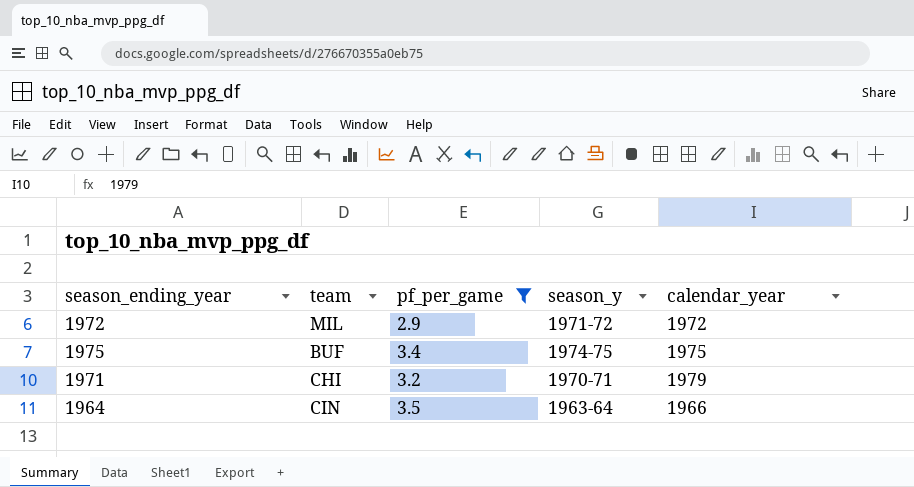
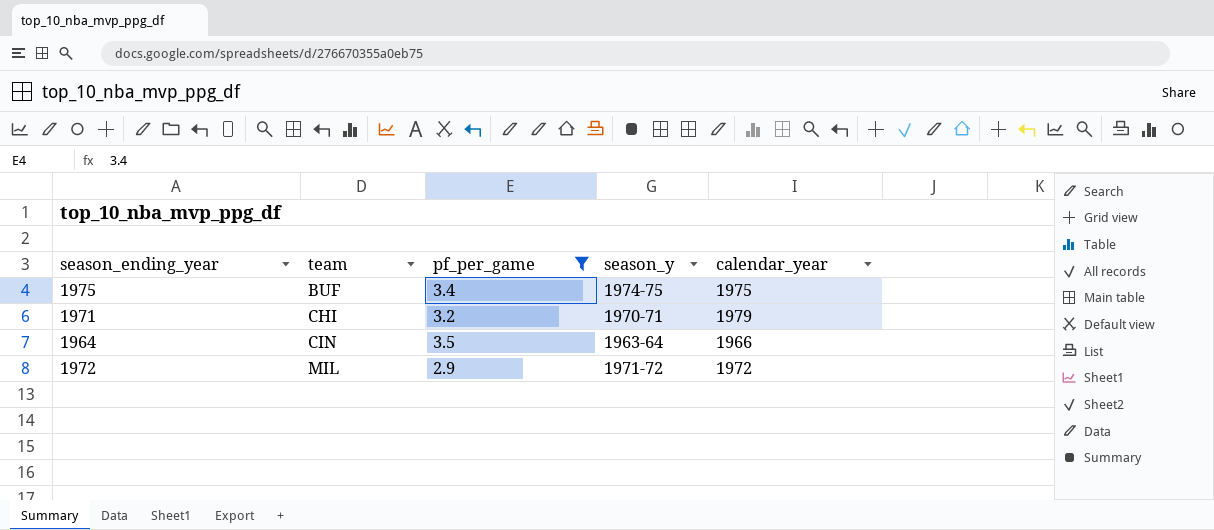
row order: none -> team ascending

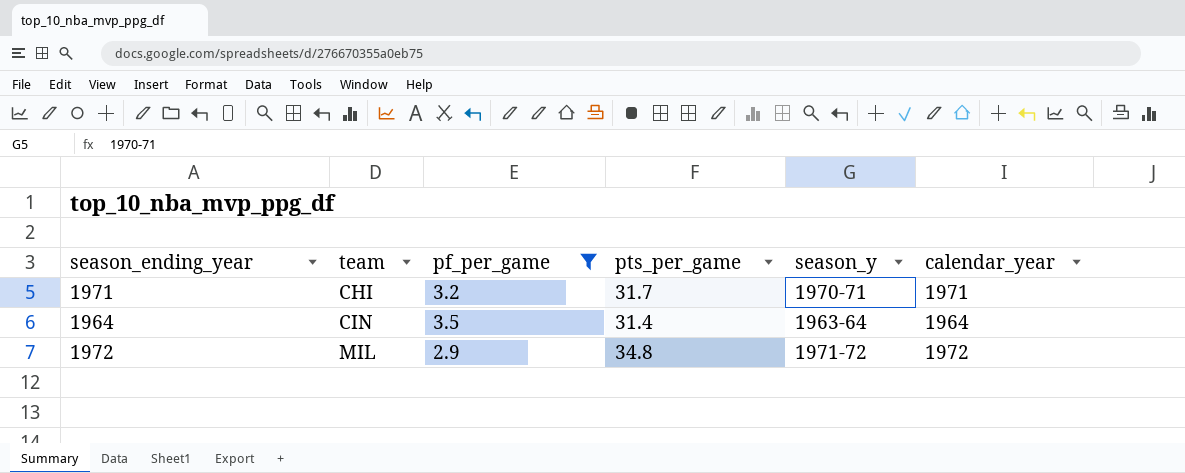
column pts_per_game | position: none -> 4
row 1975: BUF | 3.4 | 1974-75 | 1975 -> none
1971 | calendar_year: 1979 -> 1971
1964 | calendar_year: 1966 -> 1964

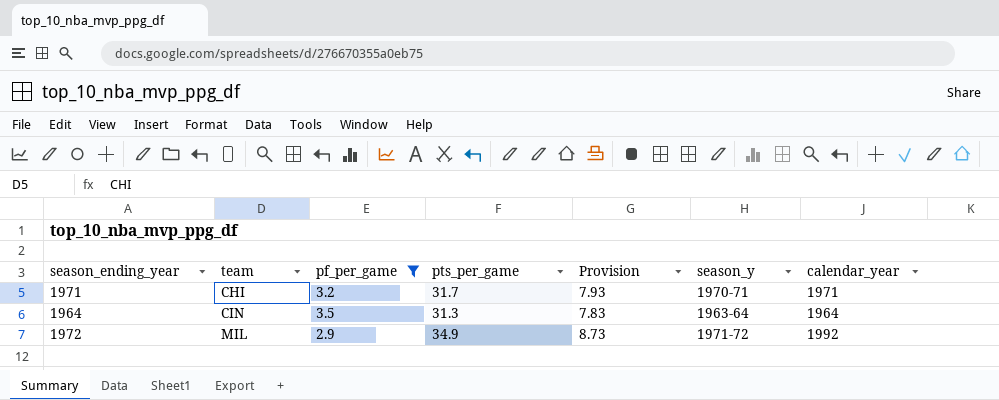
column Provision | formula: none -> [pts_per_game] * 0.25
1964 | pts_per_game: 31.4 -> 31.3
1972 | pts_per_game: 34.8 -> 34.9
1972 | calendar_year: 1972 -> 1992

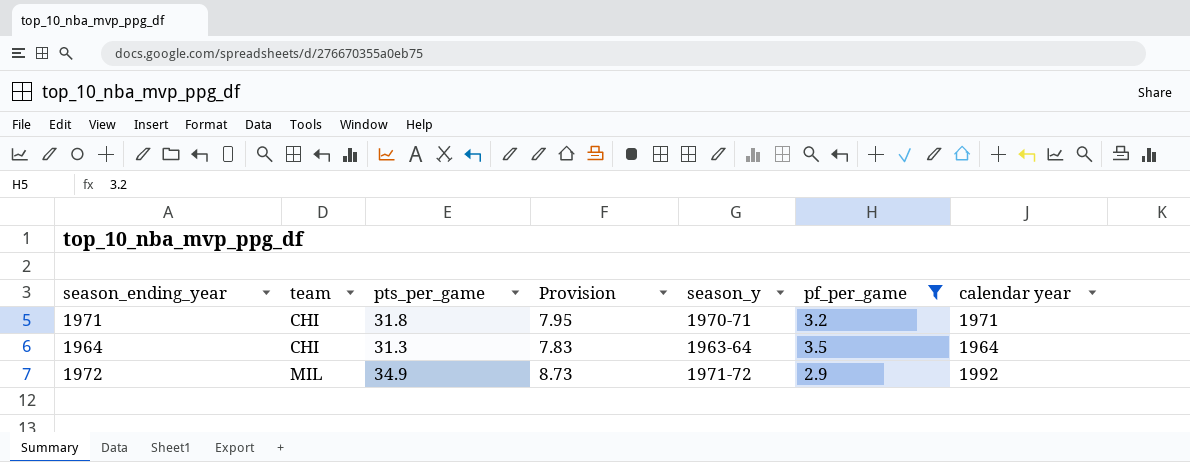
column pf_per_game | position: 3 -> 6
column name: calendar_year -> calendar year
1971 | pts_per_game: 31.7 -> 31.8
1971 | Provision: 7.93 -> 7.95
1964 | team: CIN -> CHI

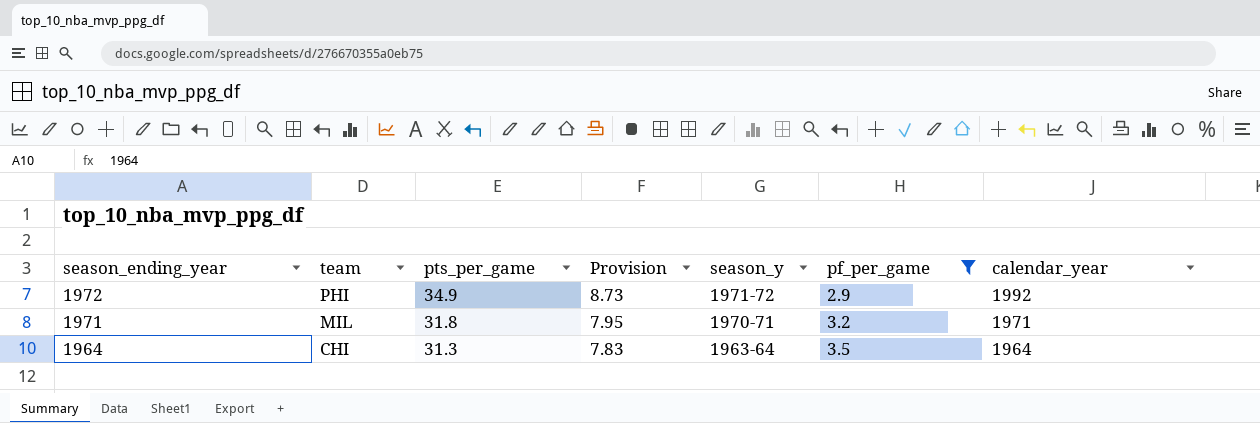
row order: team ascending -> season_ending_year descending
column name: calendar year -> calendar_year
1972 | team: MIL -> PHI
1971 | team: CHI -> MIL

